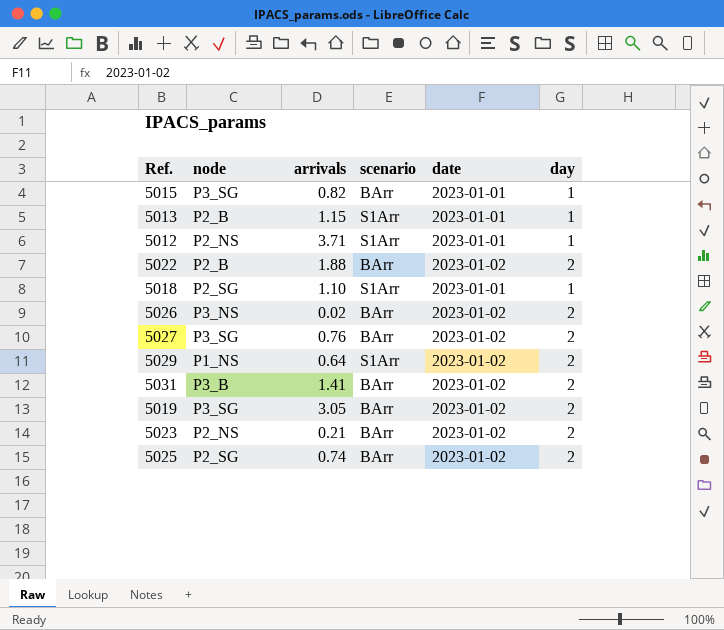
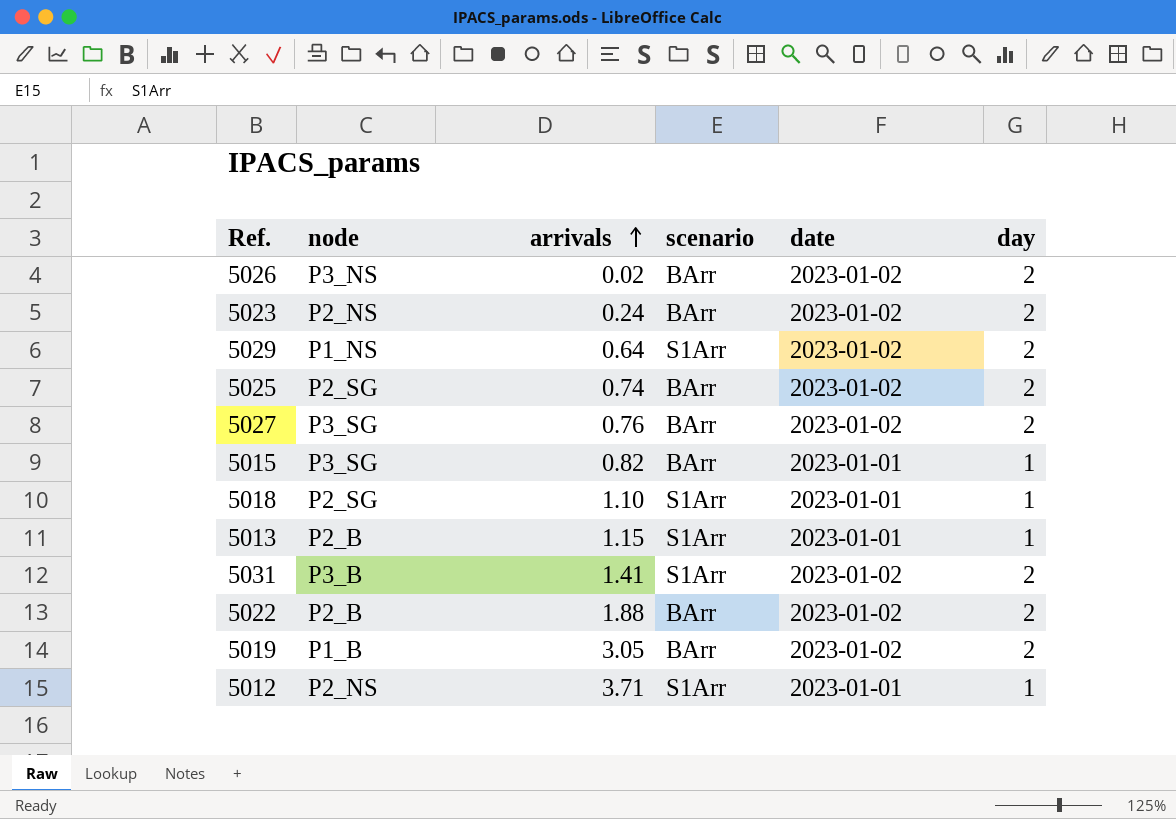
row order: none -> arrivals ascending
5023 | arrivals: 0.21 -> 0.24
5031 | scenario: BArr -> S1Arr
5019 | node: P3_SG -> P1_B

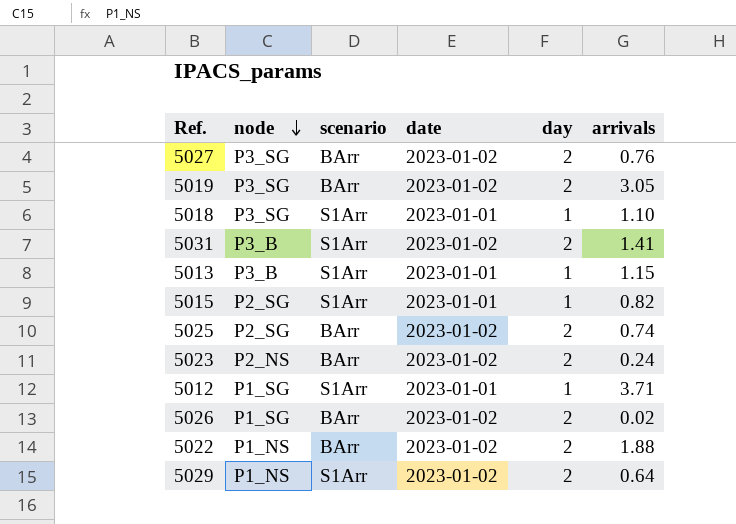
row order: arrivals ascending -> node descending
column arrivals | position: 3 -> 6
5019 | node: P1_B -> P3_SG
5018 | node: P2_SG -> P3_SG
5013 | node: P2_B -> P3_B
5015 | node: P3_SG -> P2_SG
5015 | scenario: BArr -> S1Arr
5012 | node: P2_NS -> P1_SG
5026 | node: P3_NS -> P1_SG
5022 | node: P2_B -> P1_NS

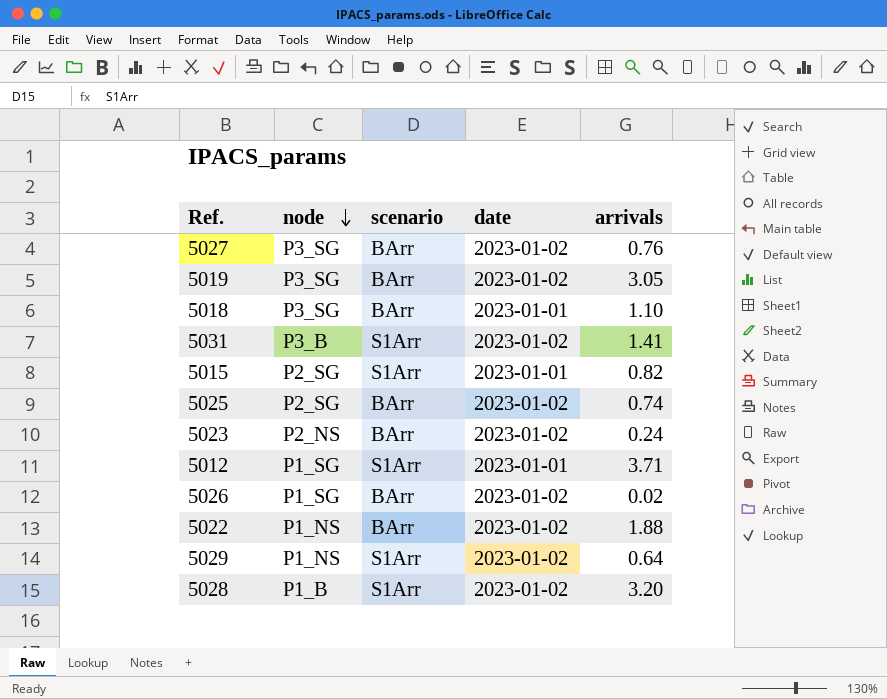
column day | position: 5 -> none
row 5013: P3_B | S1Arr | 2023-01-01 | 1 | 1.15 -> none
5018 | scenario: S1Arr -> BArr
row 5028: none -> P1_B | S1Arr | 2023-01-02 | 3.20

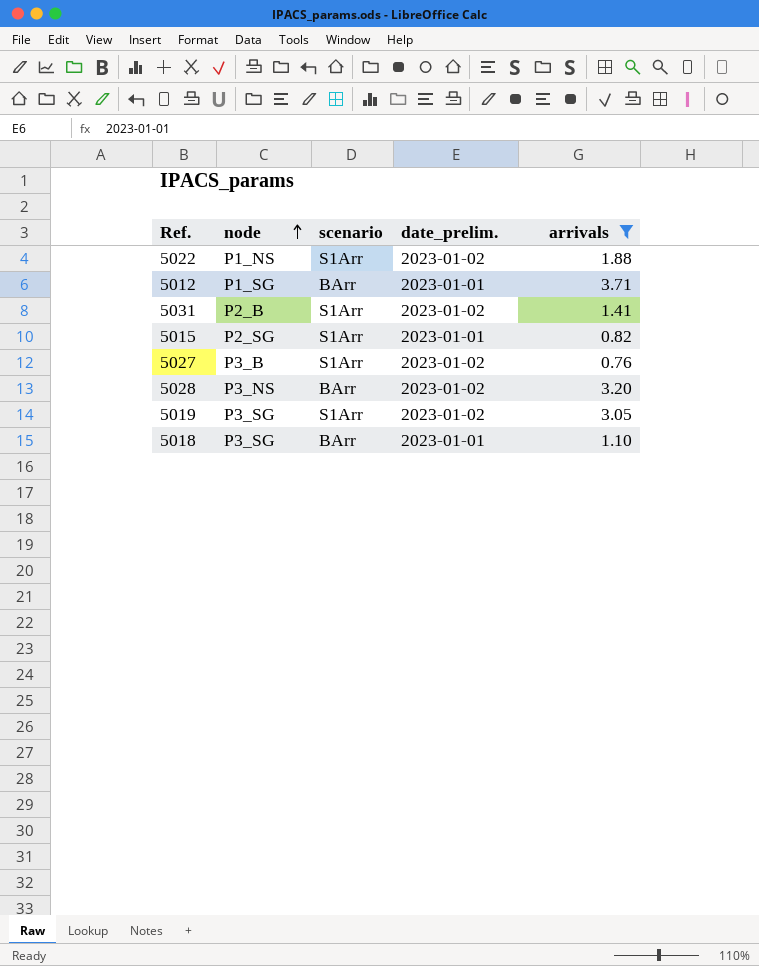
filter: none -> arrivals >= 0.76
row order: node descending -> node ascending
column name: date -> date_prelim.
5022 | scenario: BArr -> S1Arr
5012 | scenario: S1Arr -> BArr
5031 | node: P3_B -> P2_B
5027 | node: P3_SG -> P3_B
5027 | scenario: BArr -> S1Arr
5028 | node: P1_B -> P3_NS
5028 | scenario: S1Arr -> BArr
5019 | scenario: BArr -> S1Arr

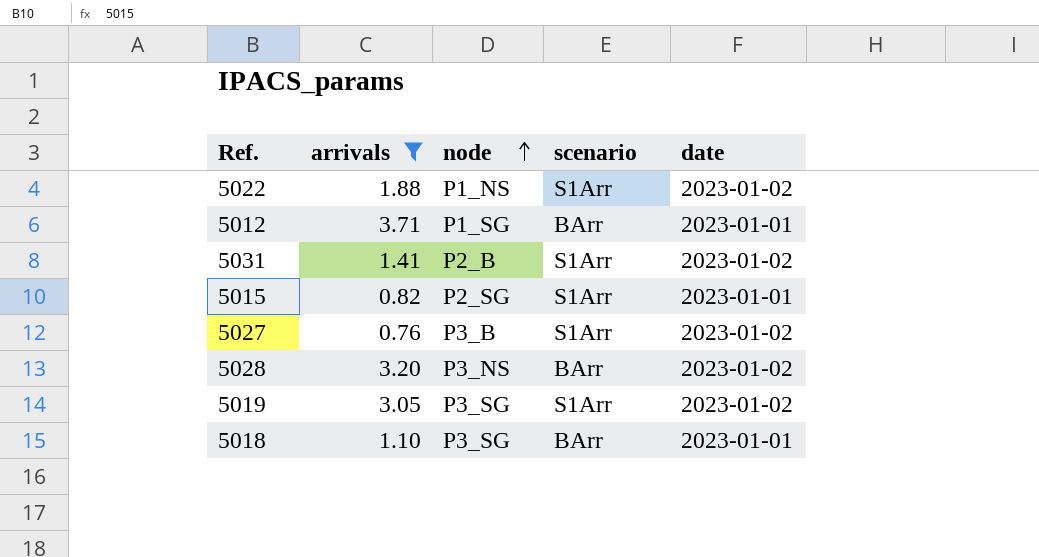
column arrivals | position: 5 -> 2
column name: date_prelim. -> date

